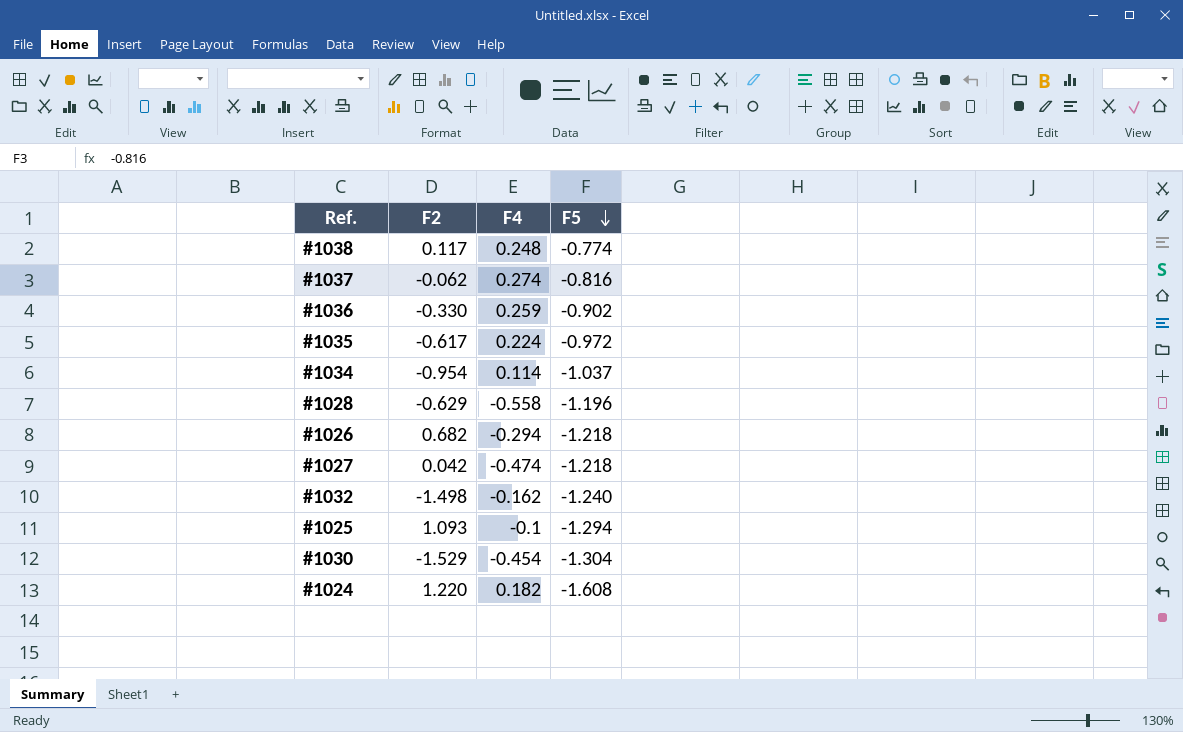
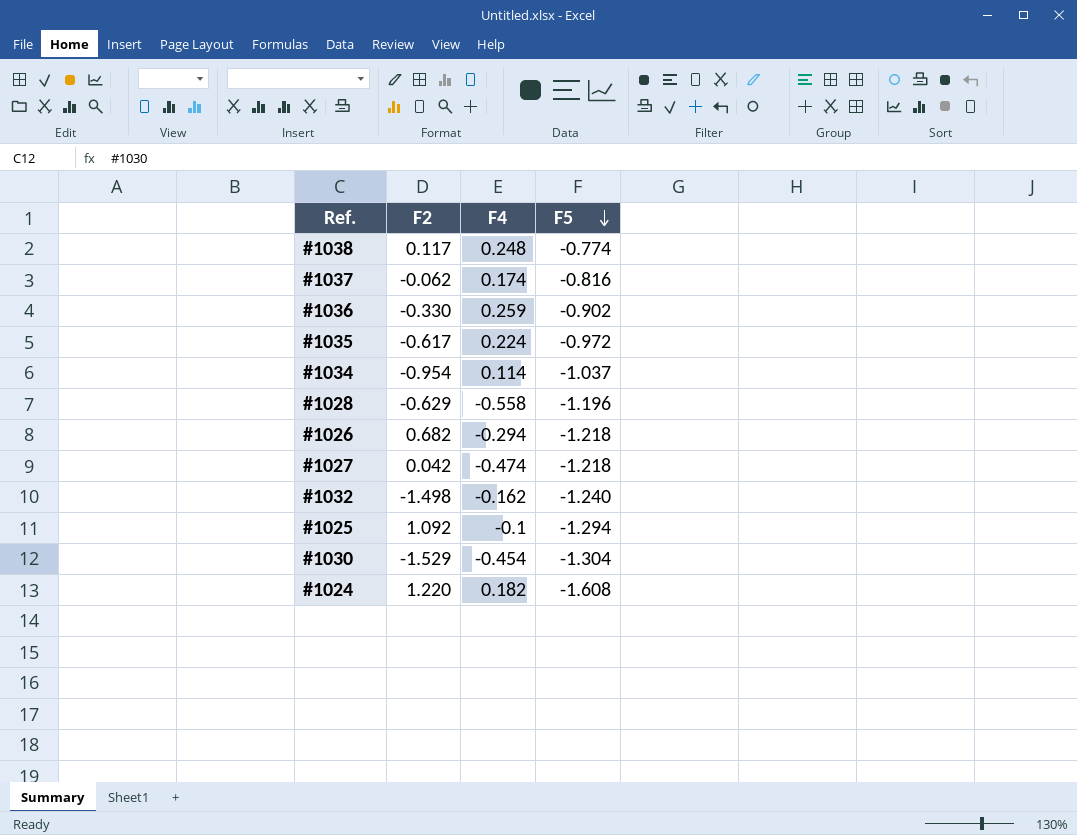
#1037 | F4: 0.274 -> 0.174
#1025 | F2: 1.093 -> 1.092

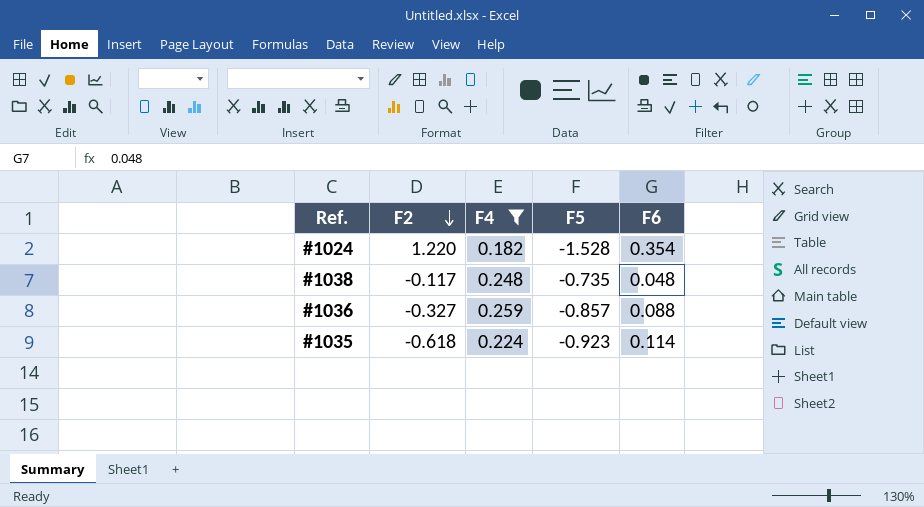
filter: none -> F4 >= 0.182
row order: F5 descending -> F2 descending
column F6 | position: none -> 5
#1024 | F5: -1.608 -> -1.528
#1038 | F2: 0.117 -> -0.117
#1038 | F5: -0.774 -> -0.735
#1036 | F2: -0.330 -> -0.327
#1036 | F5: -0.902 -> -0.857
#1035 | F2: -0.617 -> -0.618
#1035 | F5: -0.972 -> -0.923

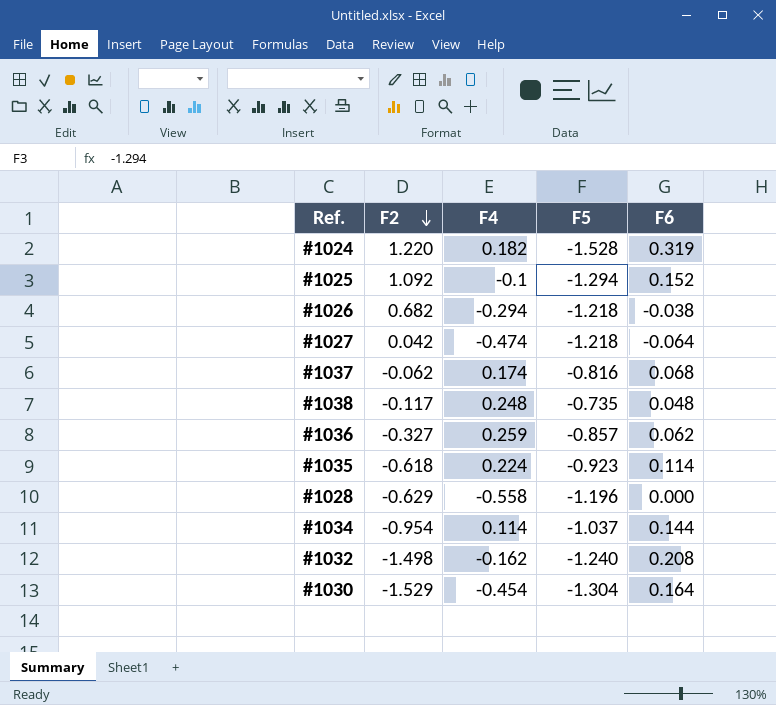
filter: F4 >= 0.182 -> none
#1024 | F6: 0.354 -> 0.319
#1036 | F6: 0.088 -> 0.062

